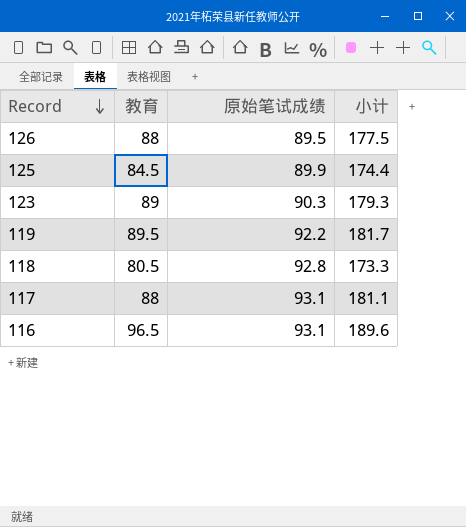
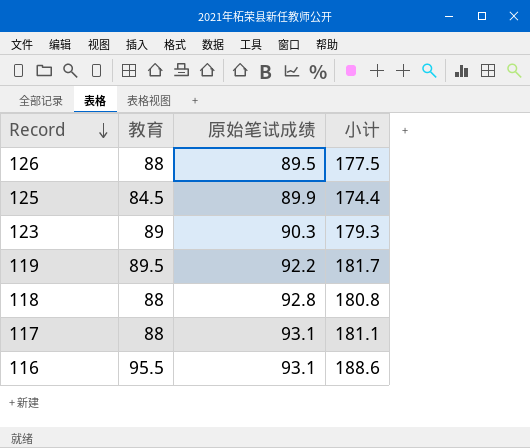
118 | 教育: 80.5 -> 88
118 | 小计: 173.3 -> 180.8
116 | 教育: 96.5 -> 95.5
116 | 小计: 189.6 -> 188.6

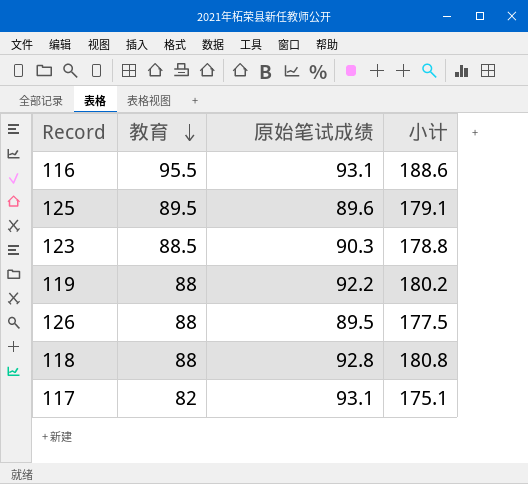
row order: Record descending -> 教育 descending
125 | 教育: 84.5 -> 89.5
125 | 原始笔试成绩: 89.9 -> 89.6
125 | 小计: 174.4 -> 179.1
123 | 教育: 89 -> 88.5
123 | 小计: 179.3 -> 178.8
119 | 教育: 89.5 -> 88
119 | 小计: 181.7 -> 180.2
117 | 教育: 88 -> 82
117 | 小计: 181.1 -> 175.1

